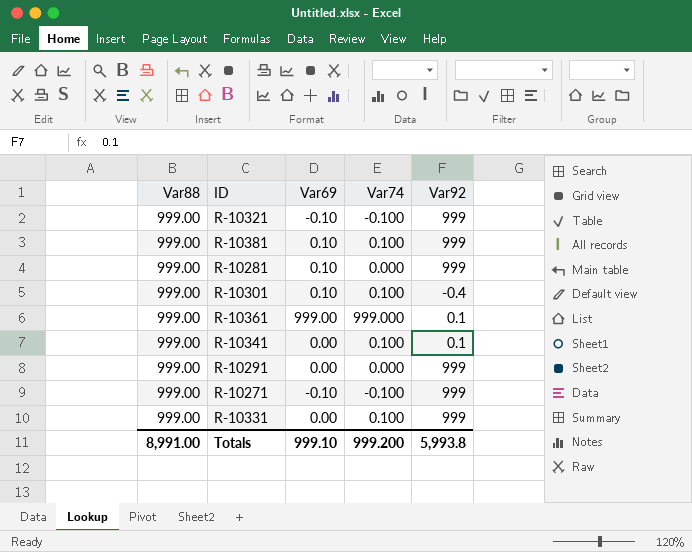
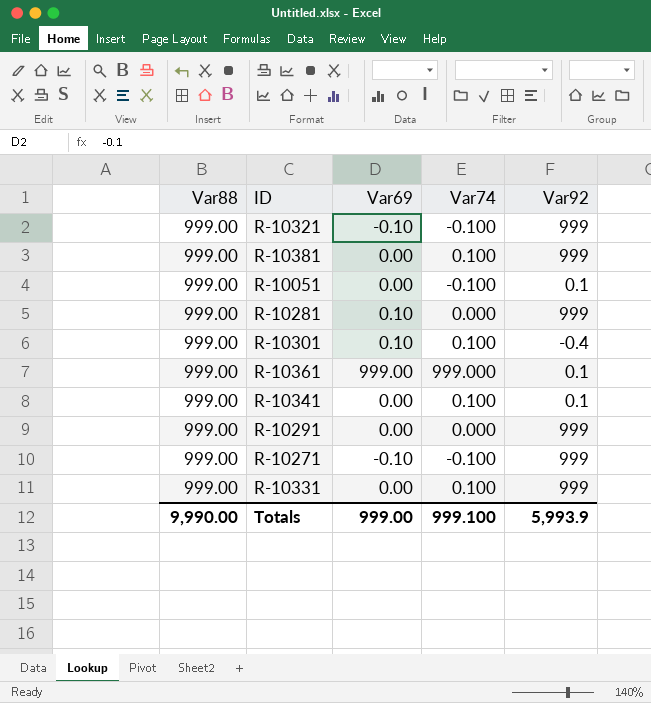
R-10381 | Var69: 0.10 -> 0.00
row R-10051: none -> 999.00 | 0.00 | -0.100 | 0.1
Totals | Var88: 8,991.00 -> 9,990.00
Totals | Var69: 999.10 -> 999.00
Totals | Var74: 999.200 -> 999.100
Totals | Var92: 5,993.8 -> 5,993.9

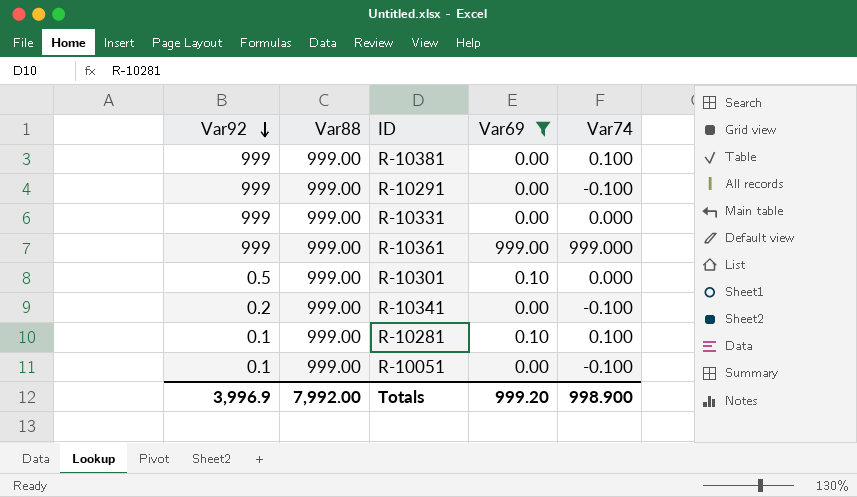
filter: none -> Var69 != -0.10
row order: none -> Var92 descending
column Var92 | position: 5 -> 1
R-10291 | Var74: 0.000 -> -0.100
R-10331 | Var74: 0.100 -> 0.000
R-10361 | Var92: 0.1 -> 999
R-10301 | Var92: -0.4 -> 0.5
R-10301 | Var74: 0.100 -> 0.000
R-10341 | Var92: 0.1 -> 0.2
R-10341 | Var74: 0.100 -> -0.100
R-10281 | Var92: 999 -> 0.1
R-10281 | Var74: 0.000 -> 0.100
Totals | Var92: 5,993.9 -> 3,996.9
Totals | Var88: 9,990.00 -> 7,992.00
Totals | Var69: 999.00 -> 999.20
Totals | Var74: 999.100 -> 998.900

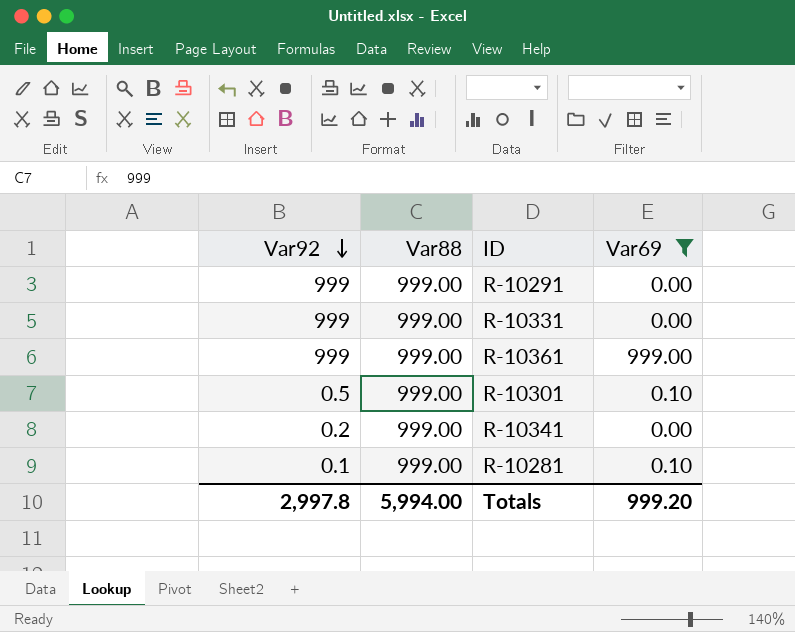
column Var74 | position: 5 -> none
row R-10381: 999 | 999.00 | 0.00 | 0.100 -> none
row R-10051: 0.1 | 999.00 | 0.00 | -0.100 -> none
Totals | Var92: 3,996.9 -> 2,997.8
Totals | Var88: 7,992.00 -> 5,994.00

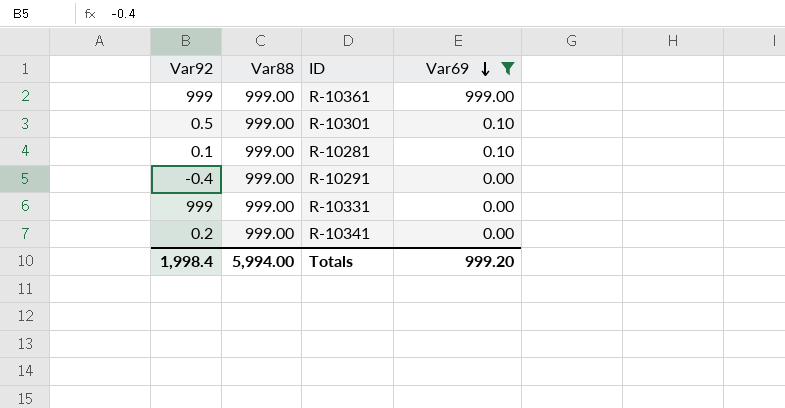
row order: Var92 descending -> Var69 descending
R-10291 | Var92: 999 -> -0.4
Totals | Var92: 2,997.8 -> 1,998.4

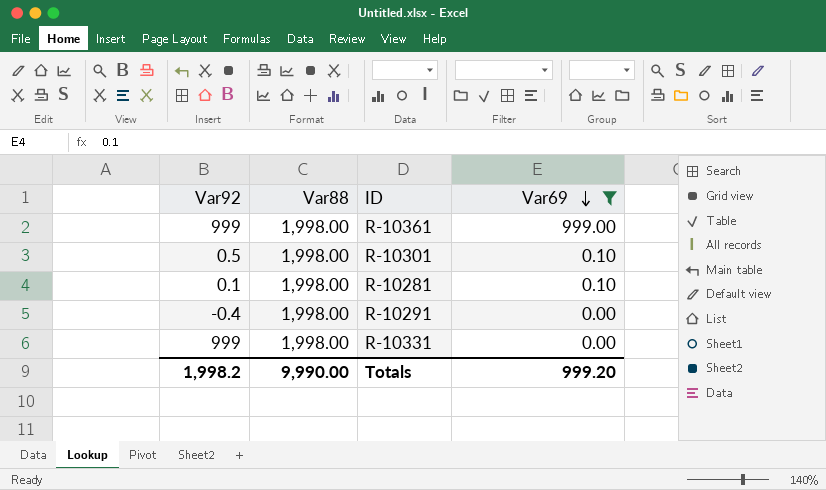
row R-10341: 0.2 | 999.00 | 0.00 -> none
R-10361 | Var88: 999.00 -> 1,998.00
R-10301 | Var88: 999.00 -> 1,998.00
R-10281 | Var88: 999.00 -> 1,998.00
R-10291 | Var88: 999.00 -> 1,998.00
R-10331 | Var88: 999.00 -> 1,998.00
Totals | Var92: 1,998.4 -> 1,998.2
Totals | Var88: 5,994.00 -> 9,990.00

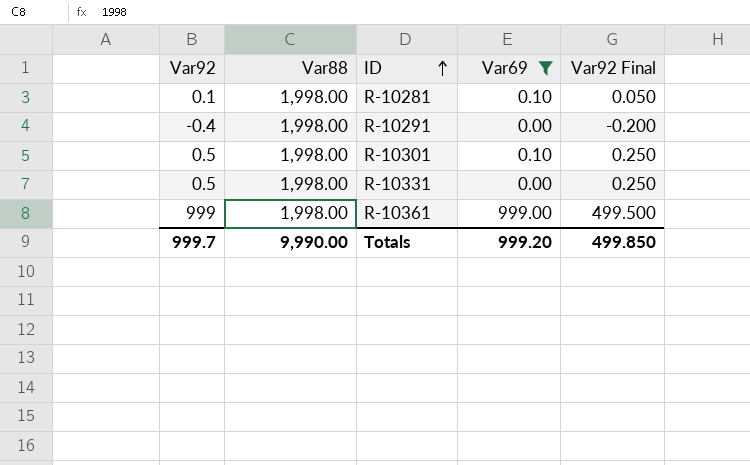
row order: Var69 descending -> ID ascending
column Var92 Final | formula: none -> [Var92] * 0.5
R-10331 | Var92: 999 -> 0.5
Totals | Var92: 1,998.2 -> 999.7

